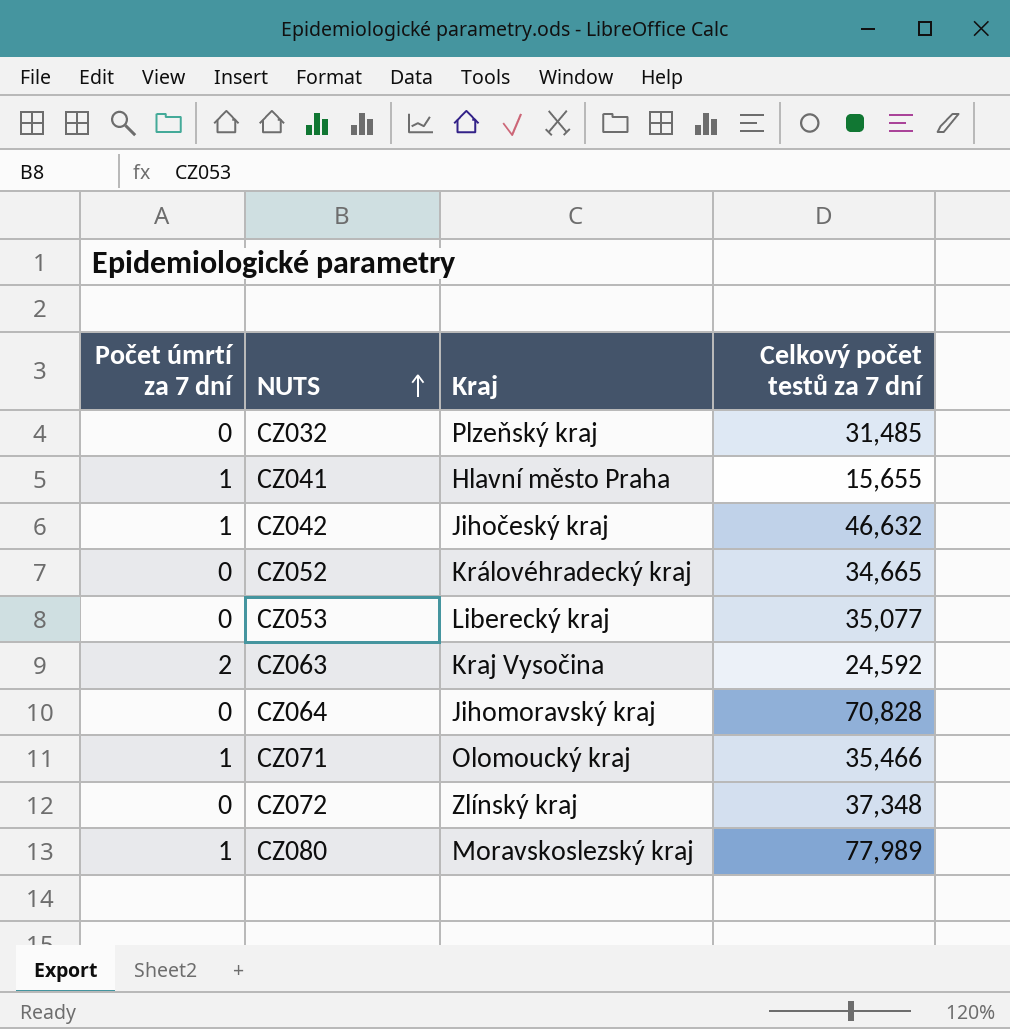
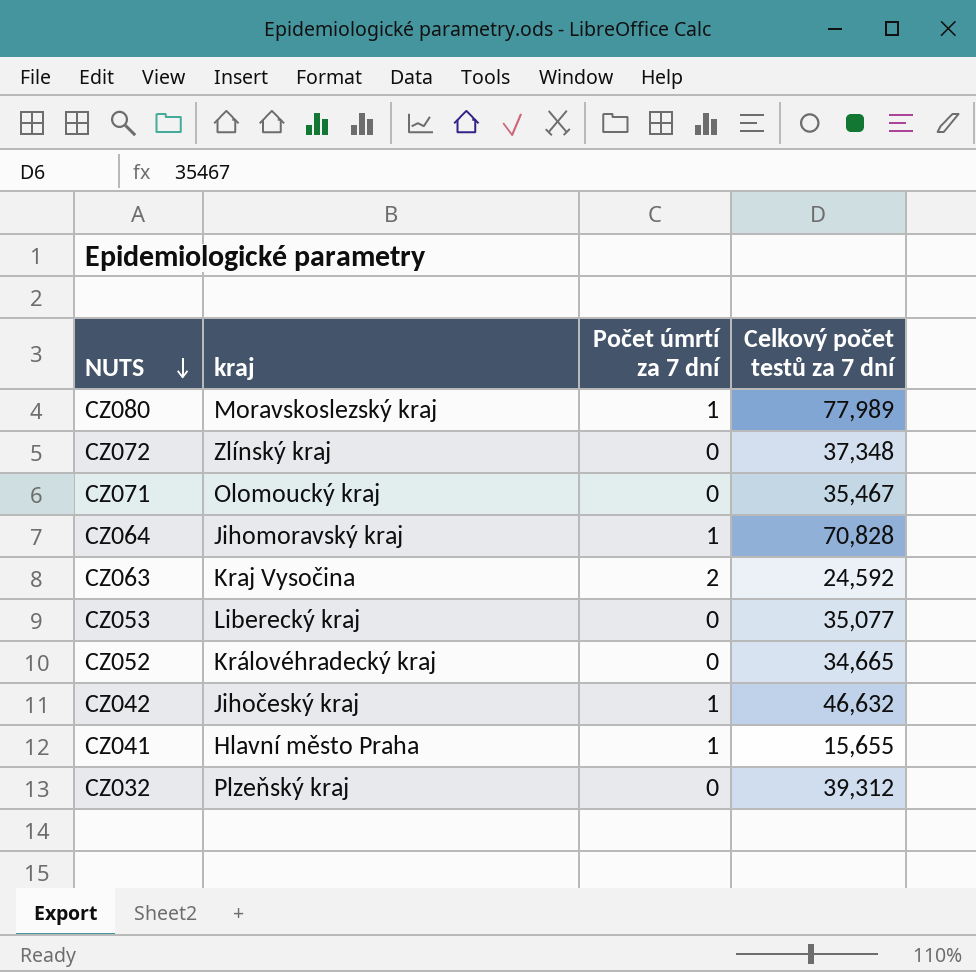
row order: NUTS ascending -> NUTS descending
column name: Kraj -> kraj
column Počet úmrtí za 7 dní | position: 1 -> 3
CZ071 | Počet úmrtí za 7 dní: 1 -> 0
CZ071 | Celkový počet testů za 7 dní: 35,466 -> 35,467
CZ064 | Počet úmrtí za 7 dní: 0 -> 1
CZ032 | Celkový počet testů za 7 dní: 31,485 -> 39,312

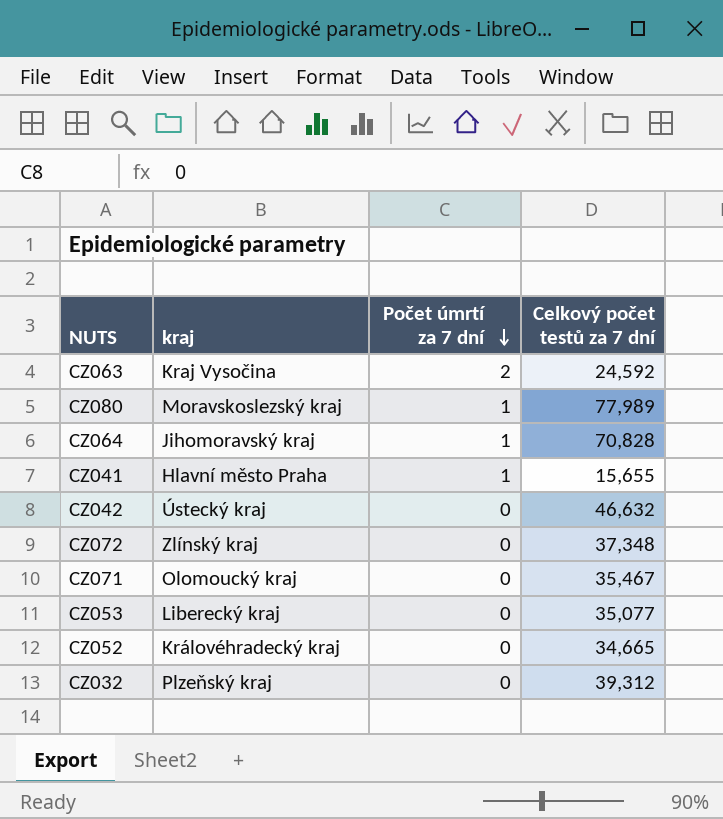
row order: NUTS descending -> Počet úmrtí za 7 dní descending
CZ042 | kraj: Jihočeský kraj -> Ústecký kraj
CZ042 | Počet úmrtí za 7 dní: 1 -> 0

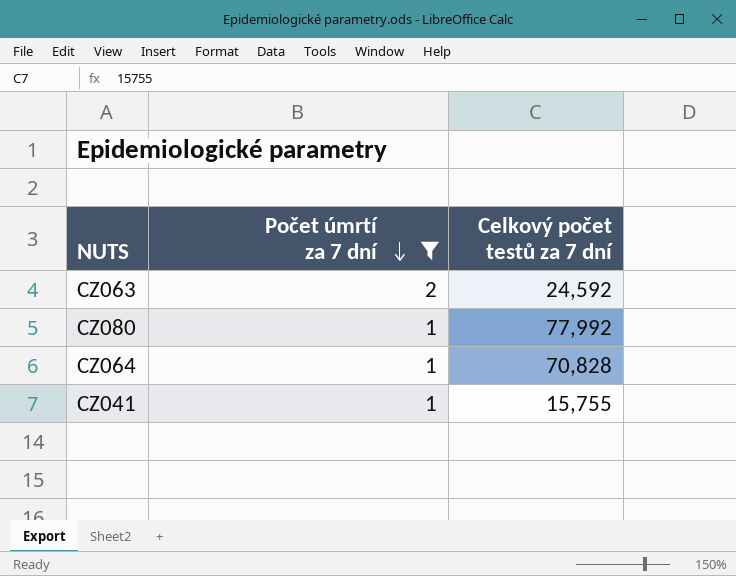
filter: none -> Počet úmrtí za 7 dní != 0
column kraj | position: 2 -> none
CZ080 | Celkový počet testů za 7 dní: 77,989 -> 77,992
CZ041 | Celkový počet testů za 7 dní: 15,655 -> 15,755

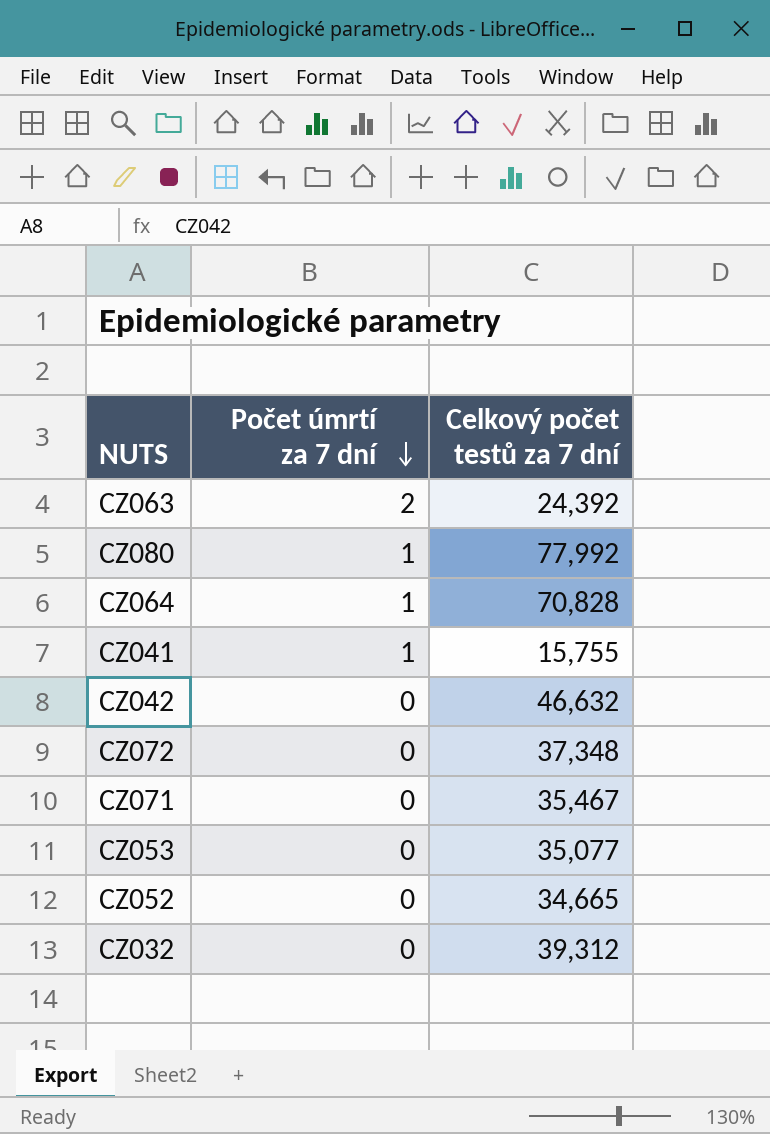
filter: Počet úmrtí za 7 dní != 0 -> none
CZ063 | Celkový počet testů za 7 dní: 24,592 -> 24,392

